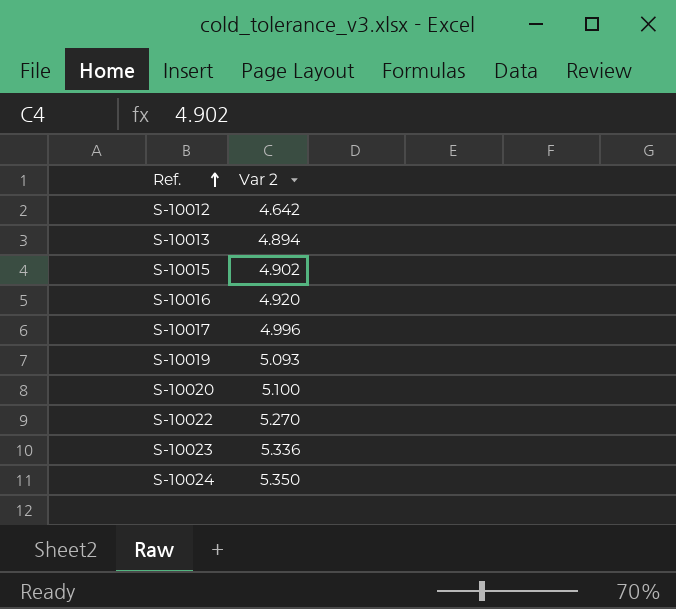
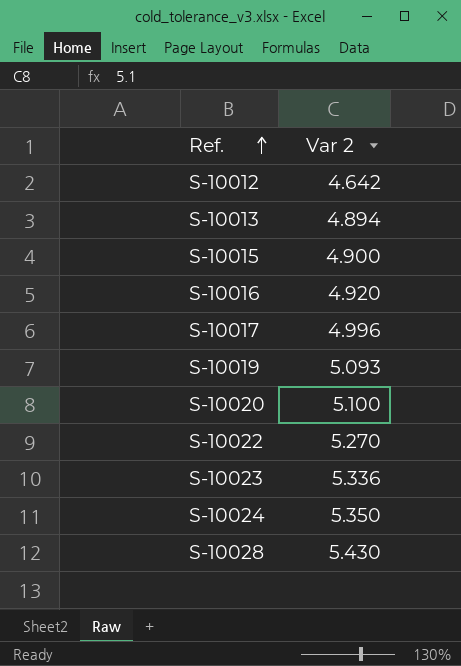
S-10015 | Var 2: 4.902 -> 4.900
row S-10028: none -> 5.430

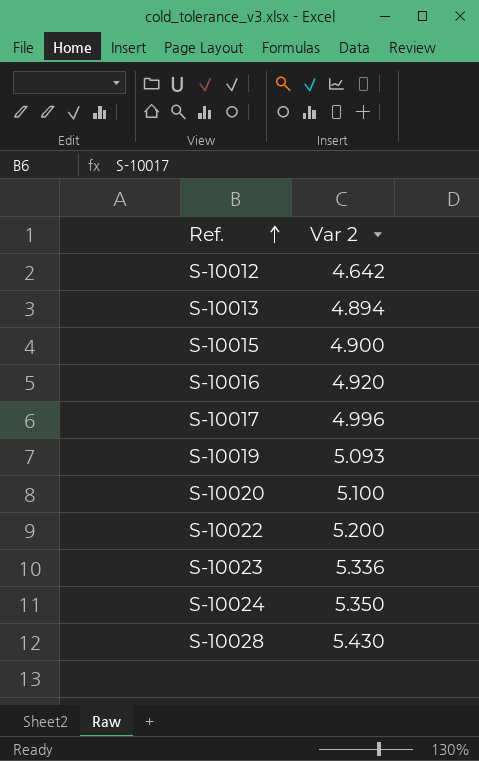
S-10022 | Var 2: 5.270 -> 5.200

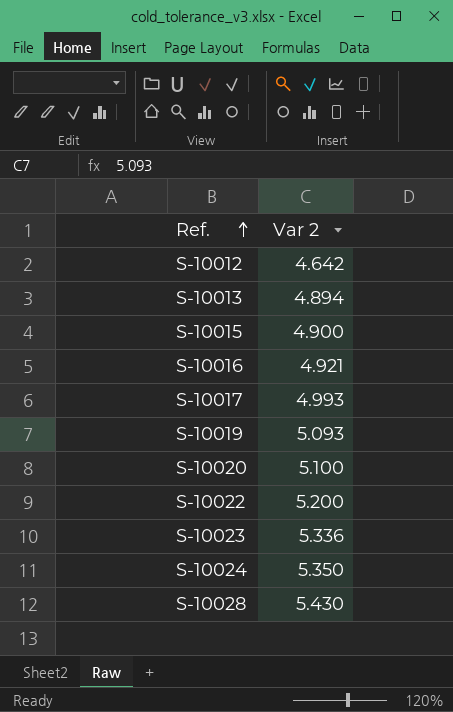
S-10016 | Var 2: 4.920 -> 4.921
S-10017 | Var 2: 4.996 -> 4.993

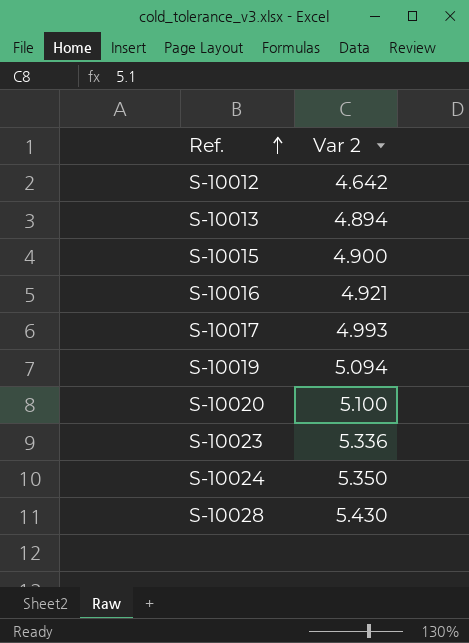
row S-10022: 5.200 -> none
S-10019 | Var 2: 5.093 -> 5.094

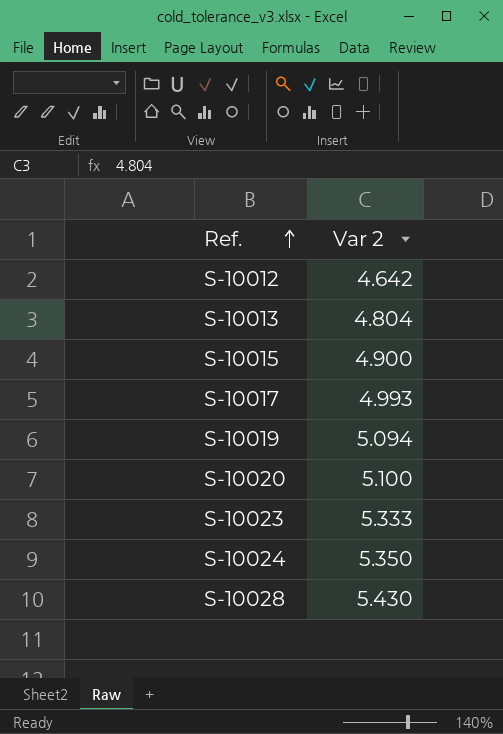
row S-10016: 4.921 -> none
S-10013 | Var 2: 4.894 -> 4.804
S-10023 | Var 2: 5.336 -> 5.333

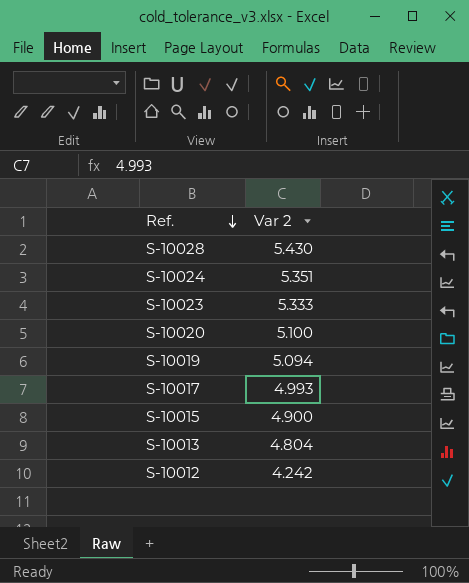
row order: Ref. ascending -> Ref. descending
S-10024 | Var 2: 5.350 -> 5.351
S-10012 | Var 2: 4.642 -> 4.242

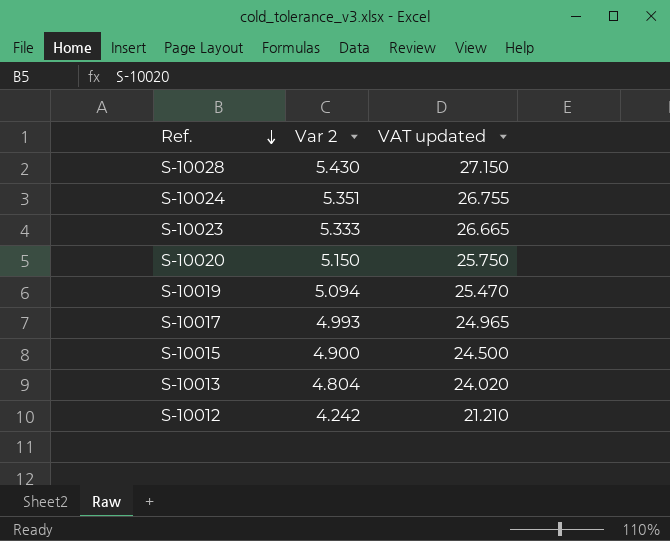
column VAT updated | formula: none -> [Var 2] * 5
S-10020 | Var 2: 5.100 -> 5.150

